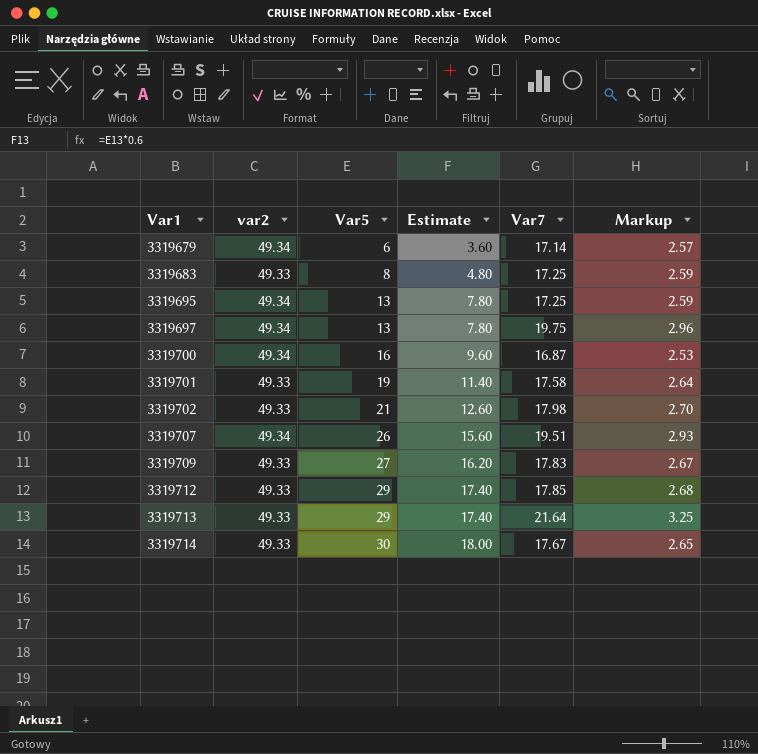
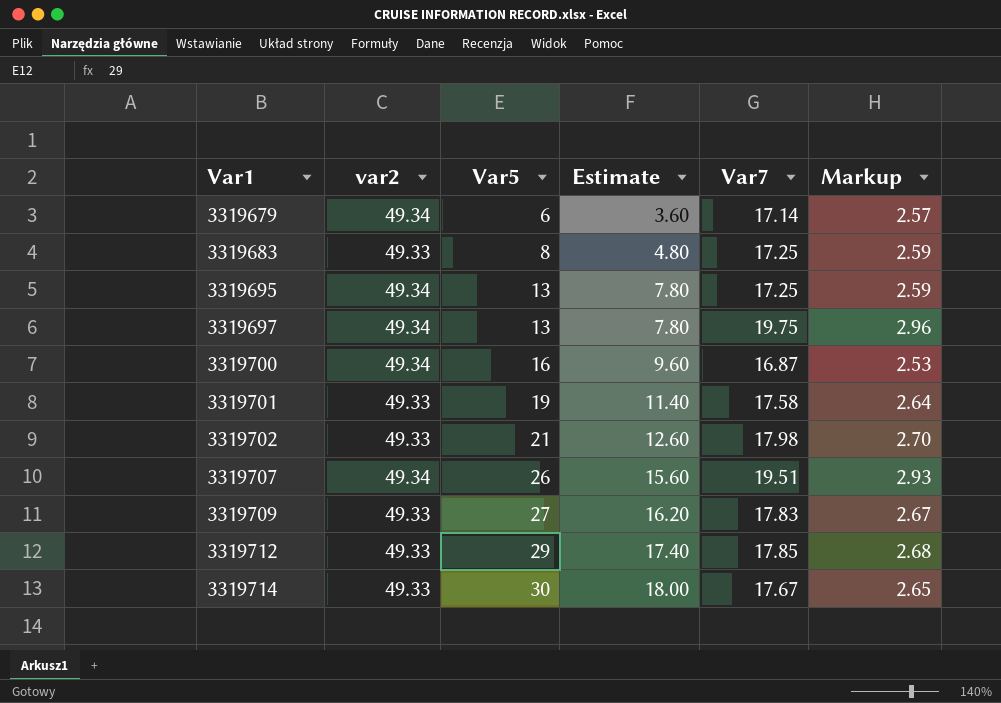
row 3319713: 49.33 | 29 | 17.40 | 21.64 | 3.25 -> none

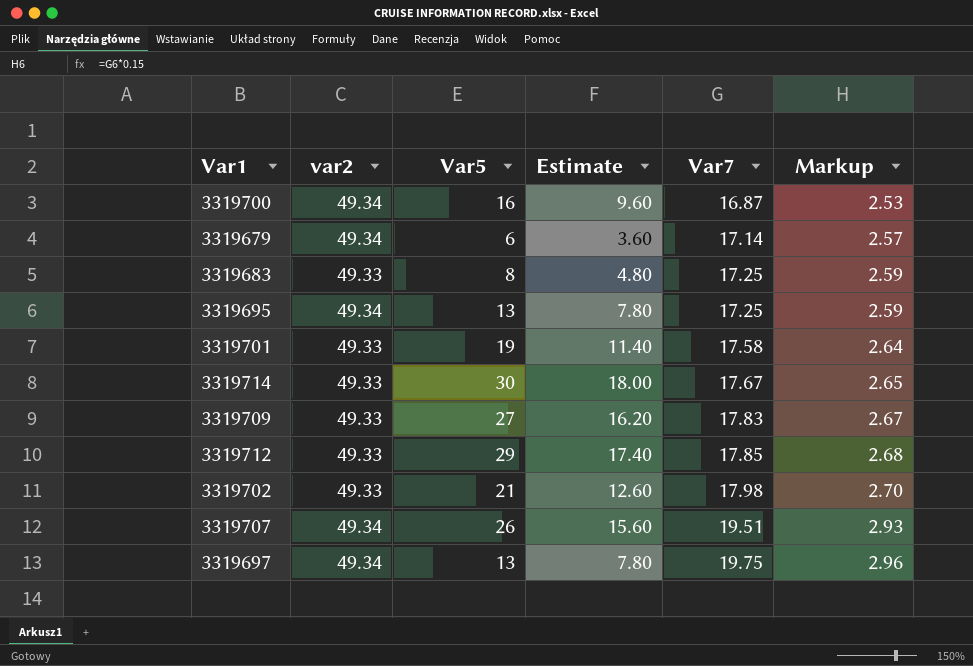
row order: Var1 ascending -> Var7 ascending

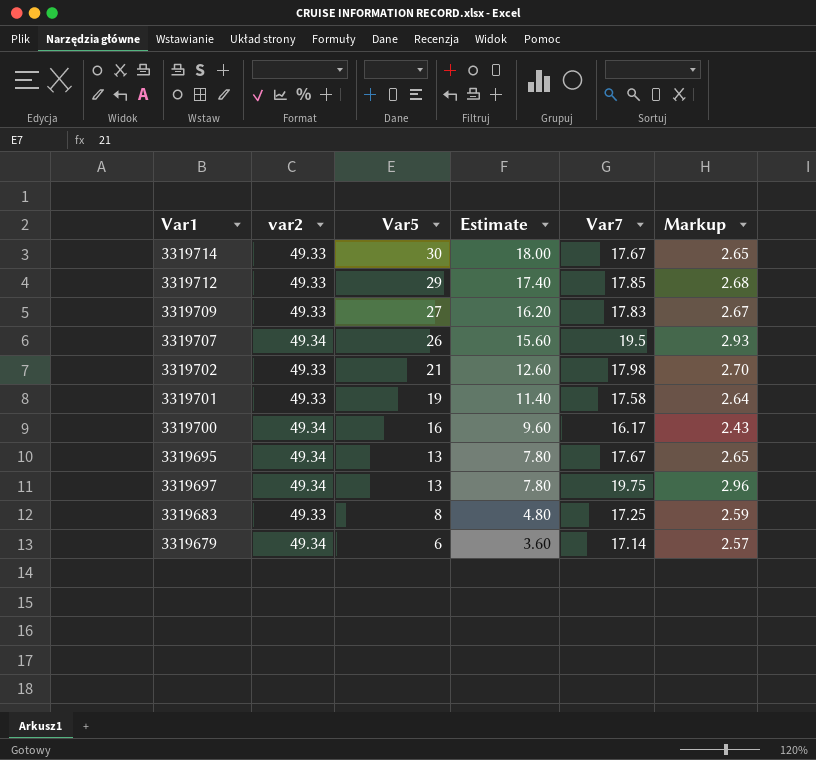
row order: Var7 ascending -> Var5 descending
3319707 | Var7: 19.51 -> 19.5
3319700 | Var7: 16.87 -> 16.17
3319700 | Markup: 2.53 -> 2.43
3319695 | Var7: 17.25 -> 17.67
3319695 | Markup: 2.59 -> 2.65

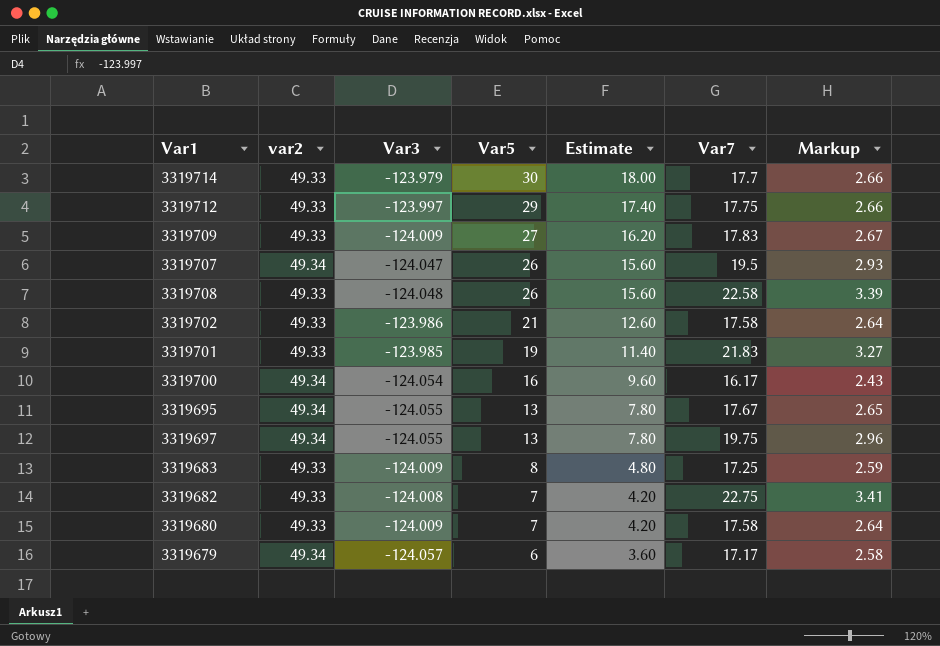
column Var3 | position: none -> 3
3319714 | Var7: 17.67 -> 17.7
3319714 | Markup: 2.65 -> 2.66
3319712 | Var7: 17.85 -> 17.75
3319712 | Markup: 2.68 -> 2.66
row 3319708: none -> 49.33 | -124.048 | 26 | 15.60 | 22.58 | 3.39
3319702 | Var7: 17.98 -> 17.58
3319702 | Markup: 2.70 -> 2.64
3319701 | Var7: 17.58 -> 21.83
3319701 | Markup: 2.64 -> 3.27
row 3319682: none -> 49.33 | -124.008 | 7 | 4.20 | 22.75 | 3.41
row 3319680: none -> 49.33 | -124.009 | 7 | 4.20 | 17.58 | 2.64
3319679 | Var7: 17.14 -> 17.17
3319679 | Markup: 2.57 -> 2.58

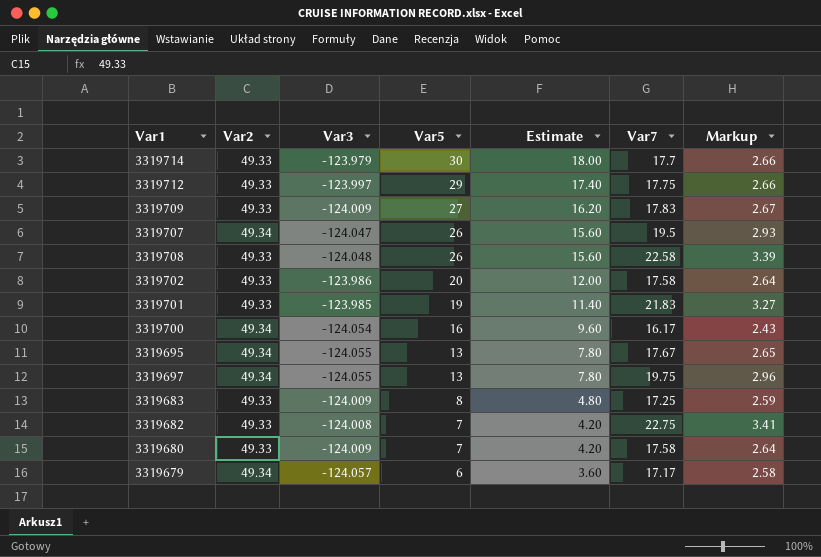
column name: var2 -> Var2
3319702 | Var5: 21 -> 20
3319702 | Estimate: 12.60 -> 12.00

